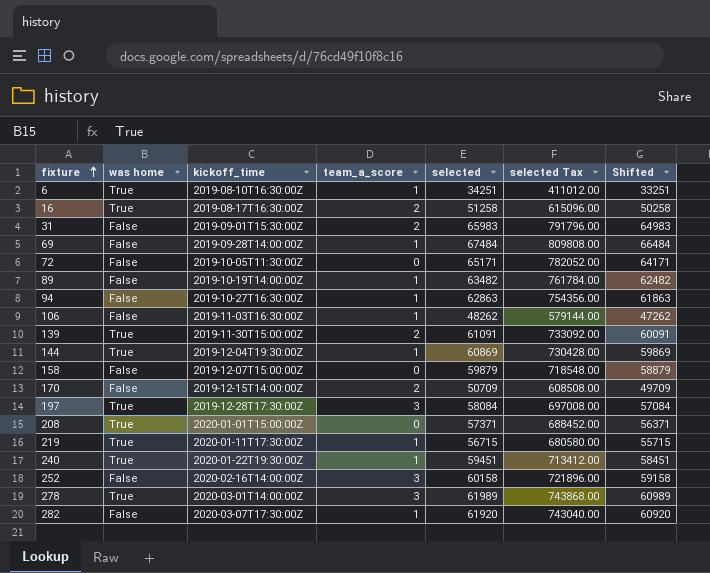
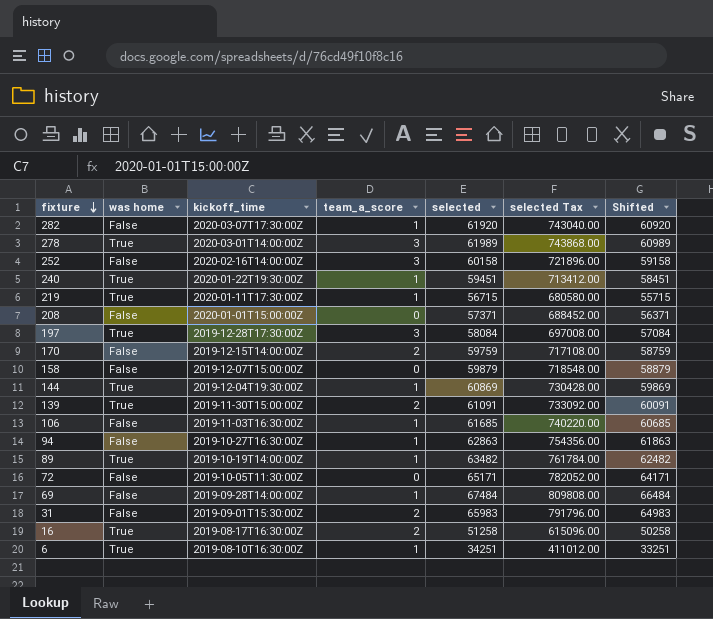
row order: fixture ascending -> fixture descending
208 | was home: True -> False
170 | selected: 50709 -> 59759
170 | selected Tax: 608508.00 -> 717108.00
170 | Shifted: 49709 -> 58759
106 | selected: 48262 -> 61685
106 | selected Tax: 579144.00 -> 740220.00
106 | Shifted: 47262 -> 60685
89 | was home: False -> True

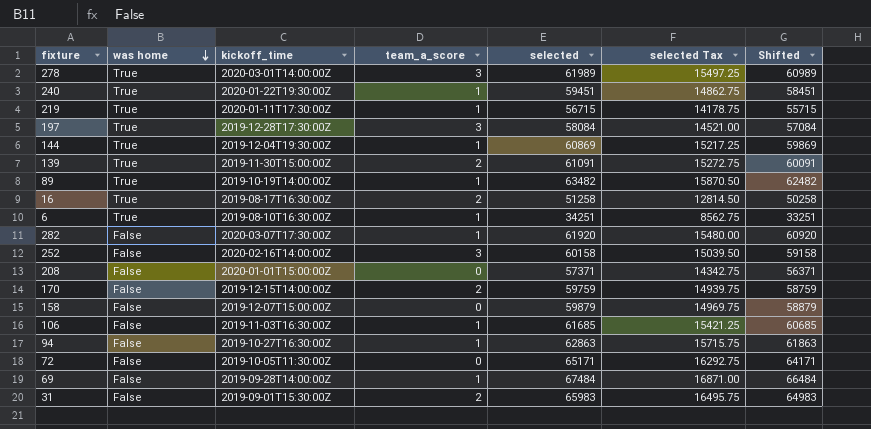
row order: fixture descending -> was home descending
column selected Tax | formula: [selected] * 12 -> [selected] * 0.25

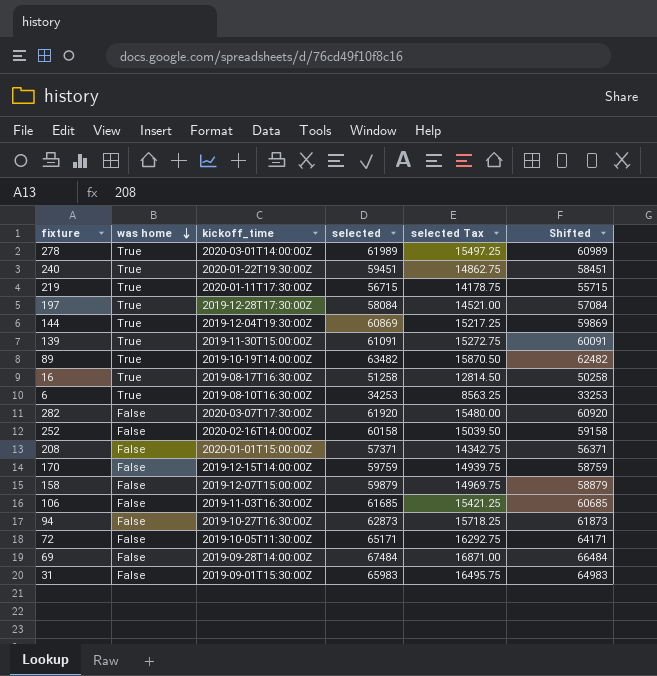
column team_a_score | position: 4 -> none
6 | selected: 34251 -> 34253
6 | selected Tax: 8562.75 -> 8563.25
6 | Shifted: 33251 -> 33253
94 | selected: 62863 -> 62873
94 | selected Tax: 15715.75 -> 15718.25
94 | Shifted: 61863 -> 61873

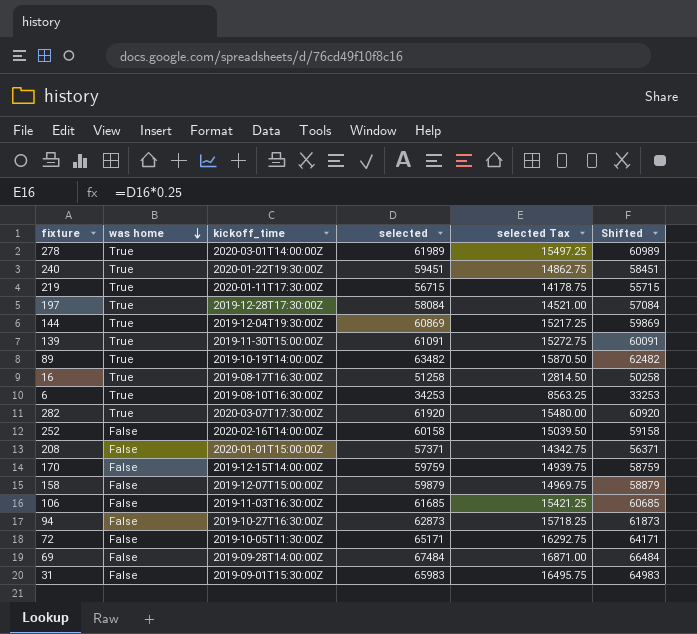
282 | was home: False -> True

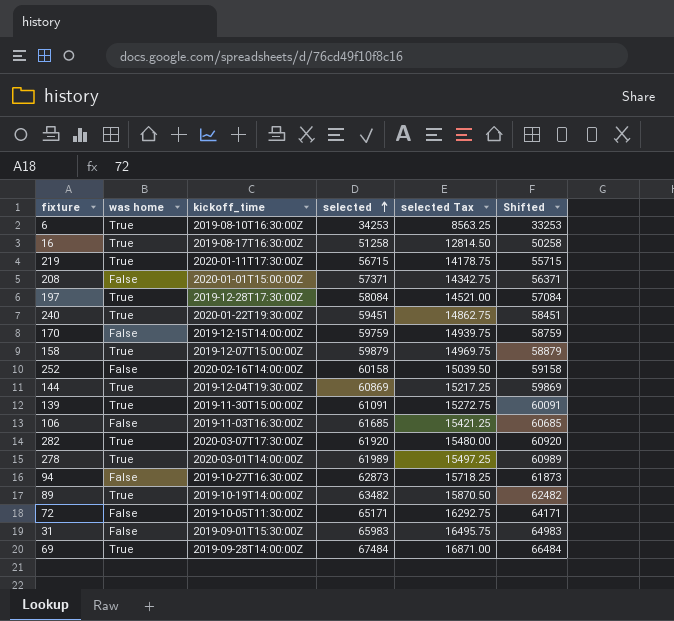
row order: was home descending -> selected ascending
158 | was home: False -> True
69 | was home: False -> True

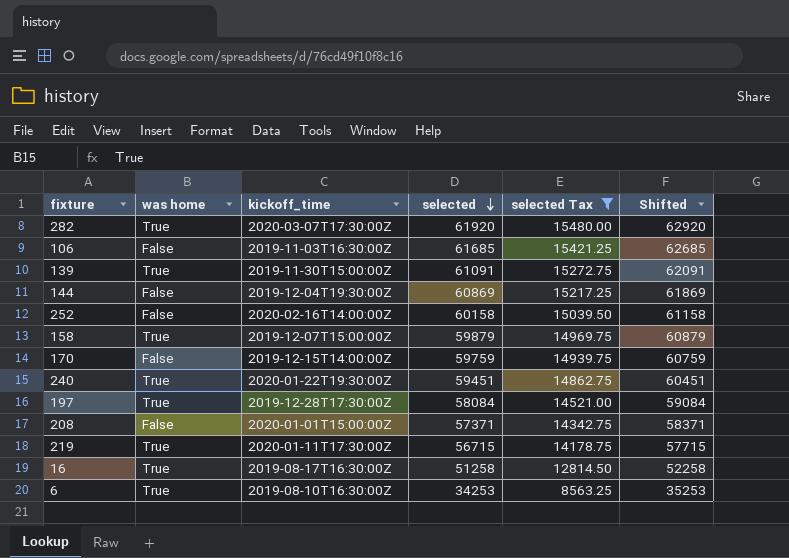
filter: none -> selected Tax <= 15480.00
row order: selected ascending -> selected descending
column Shifted | formula: [selected] - 1000 -> [selected] + 1000
144 | was home: True -> False

